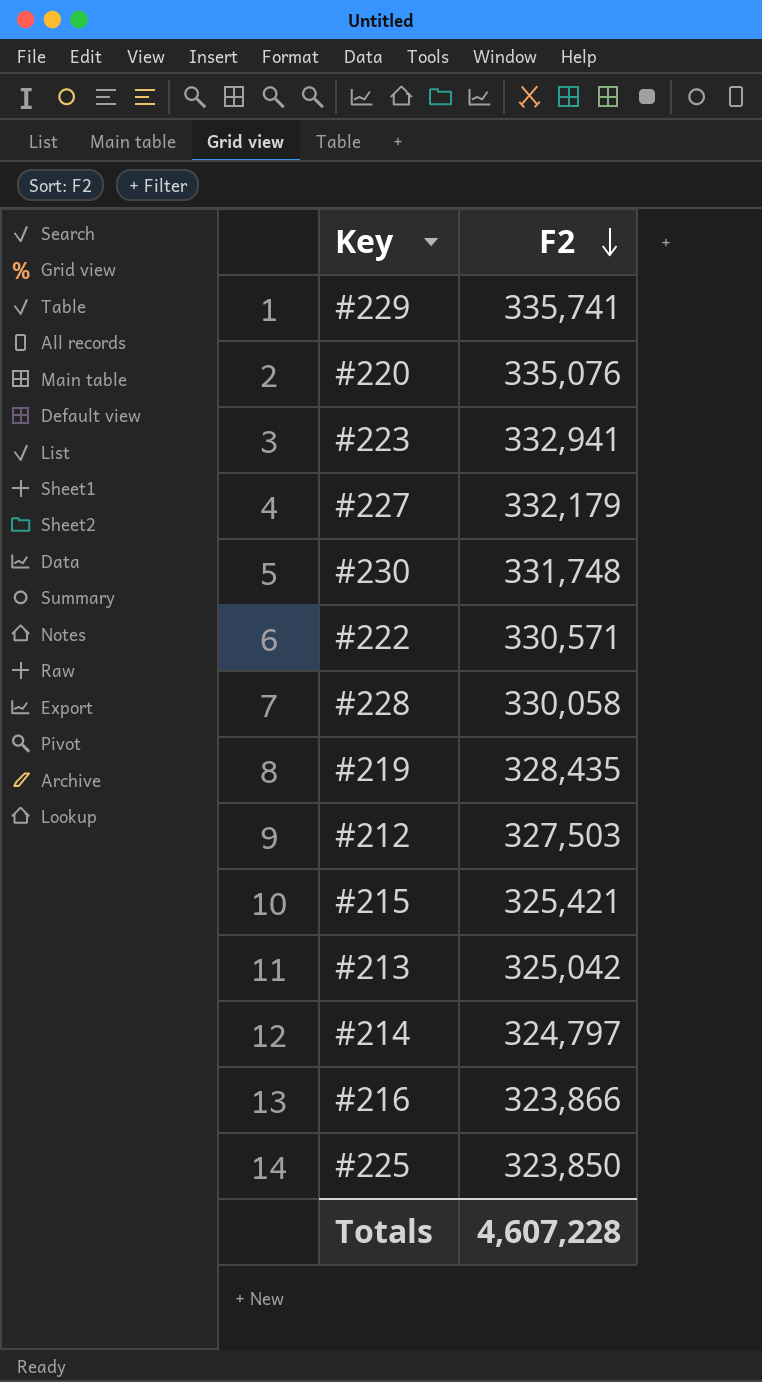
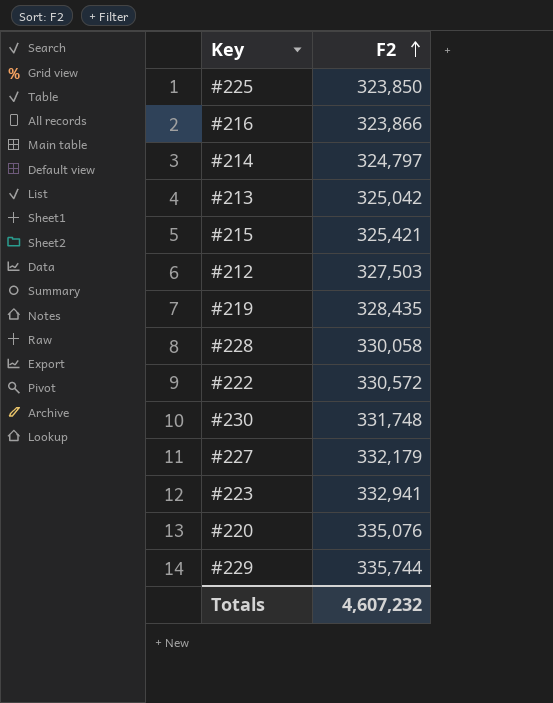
row order: F2 descending -> F2 ascending
#222 | F2: 330,571 -> 330,572
#229 | F2: 335,741 -> 335,744
Totals | F2: 4,607,228 -> 4,607,232

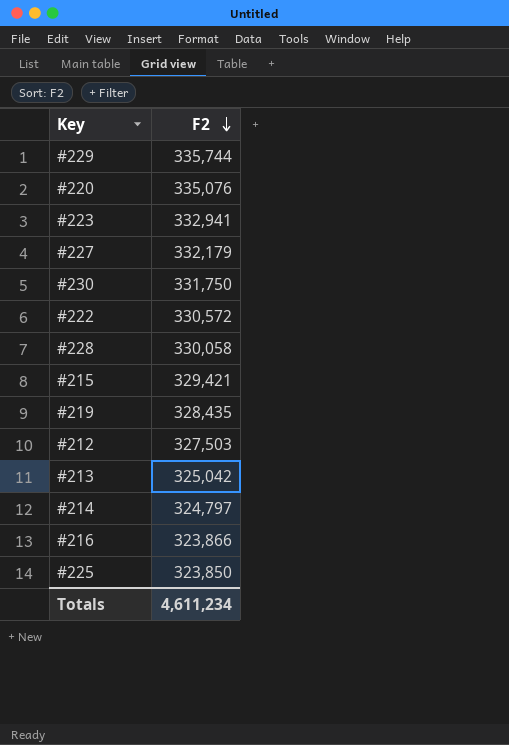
row order: F2 ascending -> F2 descending
#230 | F2: 331,748 -> 331,750
#215 | F2: 325,421 -> 329,421
Totals | F2: 4,607,232 -> 4,611,234

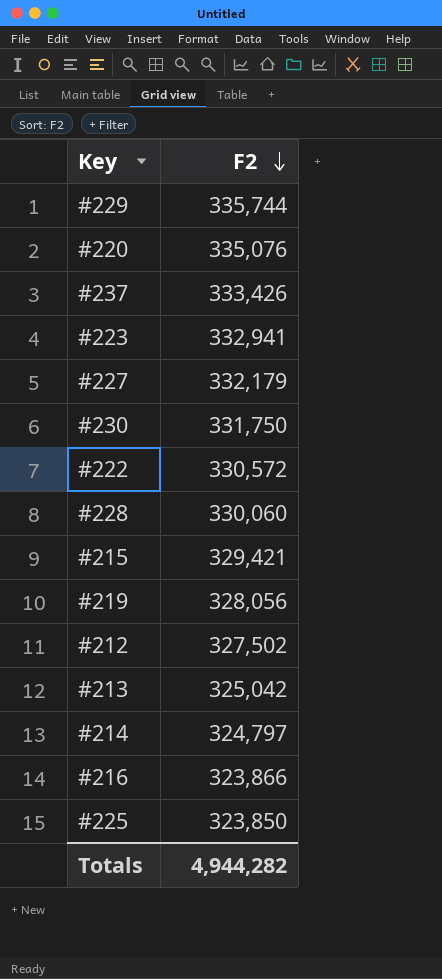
row #237: none -> 333,426
#228 | F2: 330,058 -> 330,060
#219 | F2: 328,435 -> 328,056
#212 | F2: 327,503 -> 327,502
Totals | F2: 4,611,234 -> 4,944,282

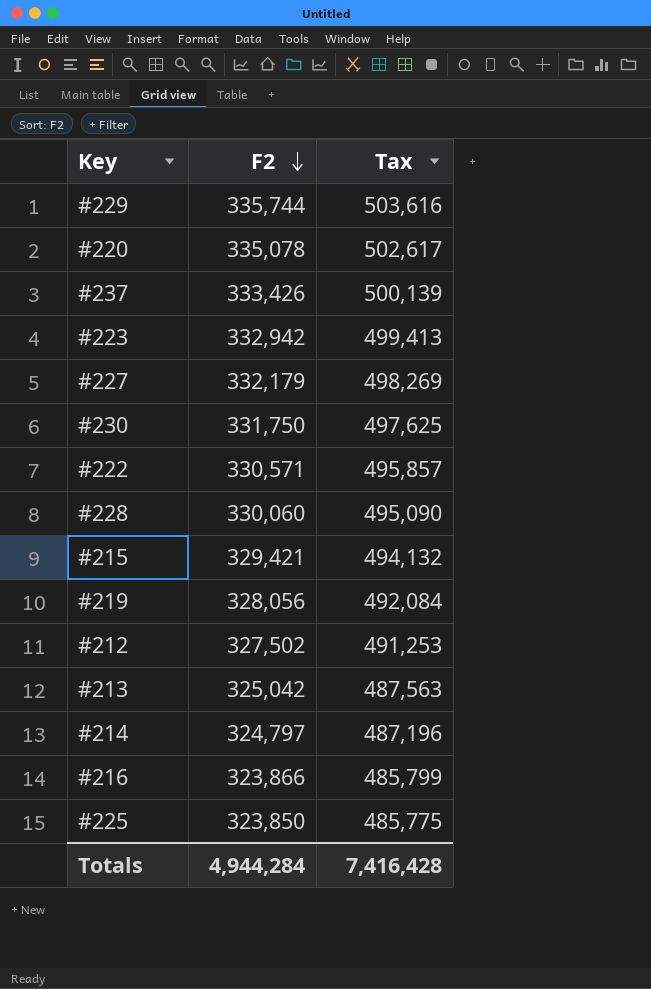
column Tax | formula: none -> [F2] * 1.5
#220 | F2: 335,076 -> 335,078
#223 | F2: 332,941 -> 332,942
#222 | F2: 330,572 -> 330,571
Totals | F2: 4,944,282 -> 4,944,284

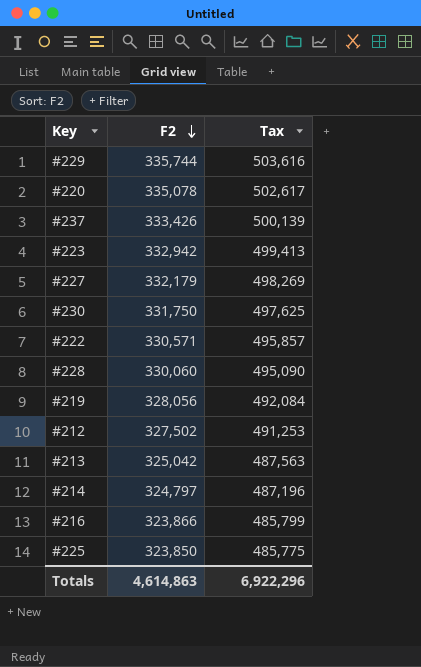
row #215: 329,421 | 494,132 -> none
Totals | F2: 4,944,284 -> 4,614,863
Totals | Tax: 7,416,428 -> 6,922,296

